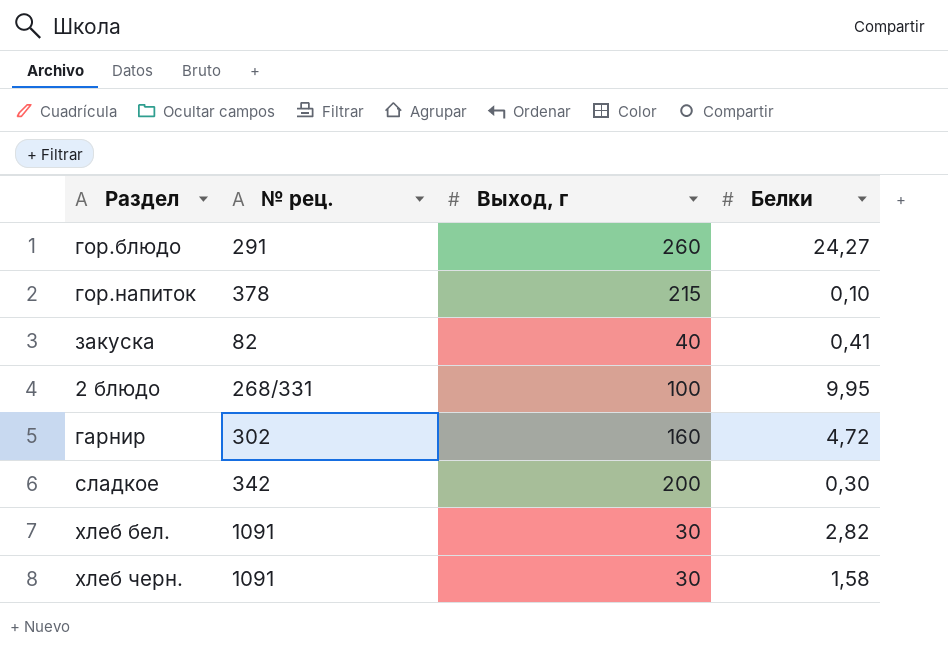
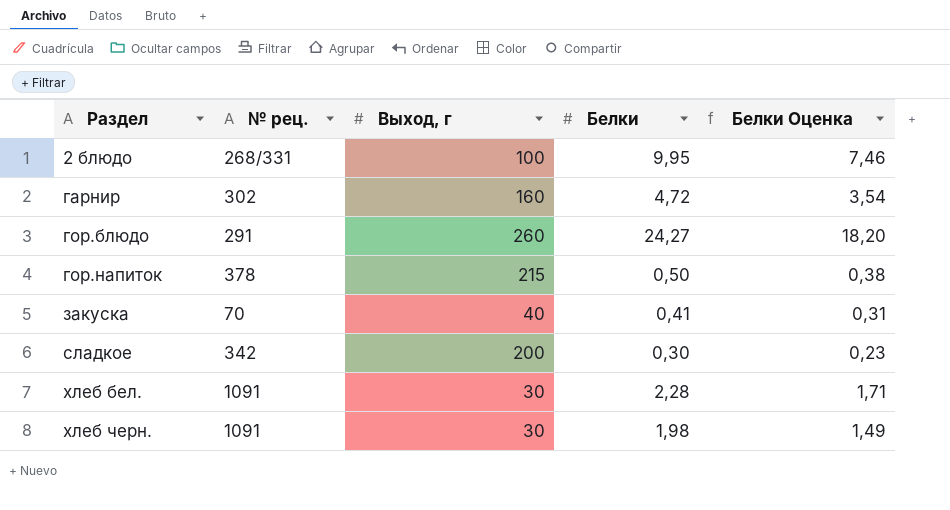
row order: none -> Раздел ascending
column Белки Оценка | formula: none -> [Белки] * 0,75
гор.напиток | Белки: 0,10 -> 0,50
закуска | № рец.: 82 -> 70
хлеб бел. | Белки: 2,82 -> 2,28
хлеб черн. | Белки: 1,58 -> 1,98

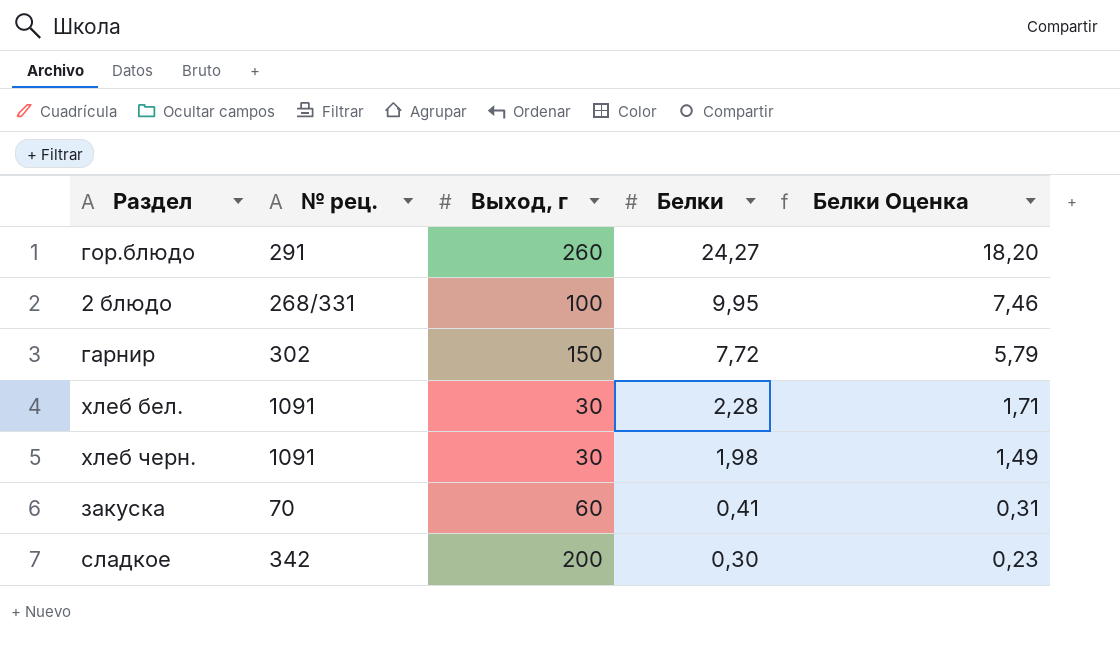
row order: Раздел ascending -> Белки descending
row гор.напиток: 378 | 215 | 0,50 | 0,38 -> none
гарнир | Выход, г: 160 -> 150
гарнир | Белки: 4,72 -> 7,72
гарнир | Белки Оценка: 3,54 -> 5,79
закуска | Выход, г: 40 -> 60

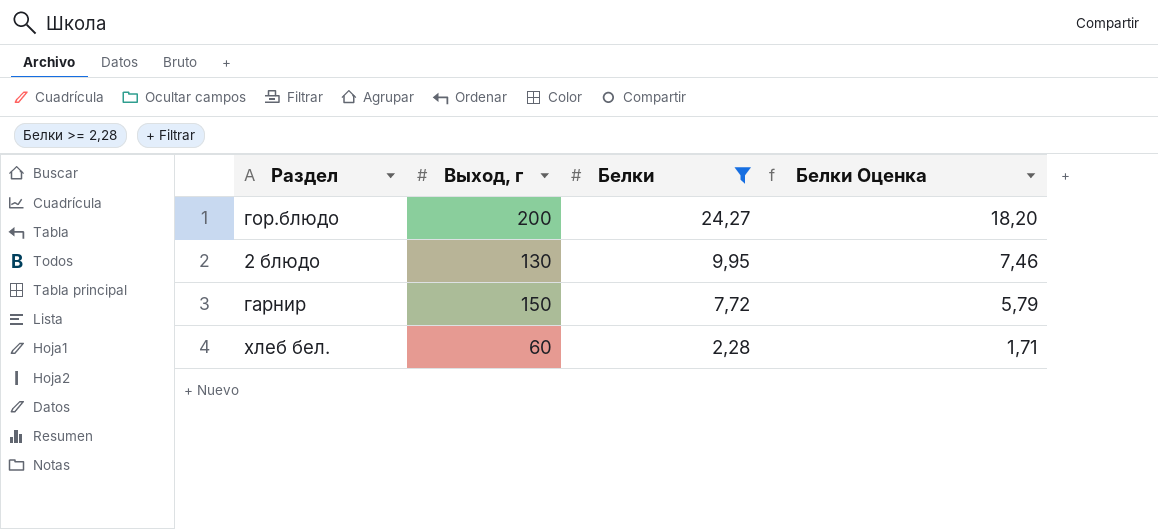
filter: none -> Белки >= 2,28
column № рец. | position: 2 -> none
гор.блюдо | Выход, г: 260 -> 200
2 блюдо | Выход, г: 100 -> 130
хлеб бел. | Выход, г: 30 -> 60

